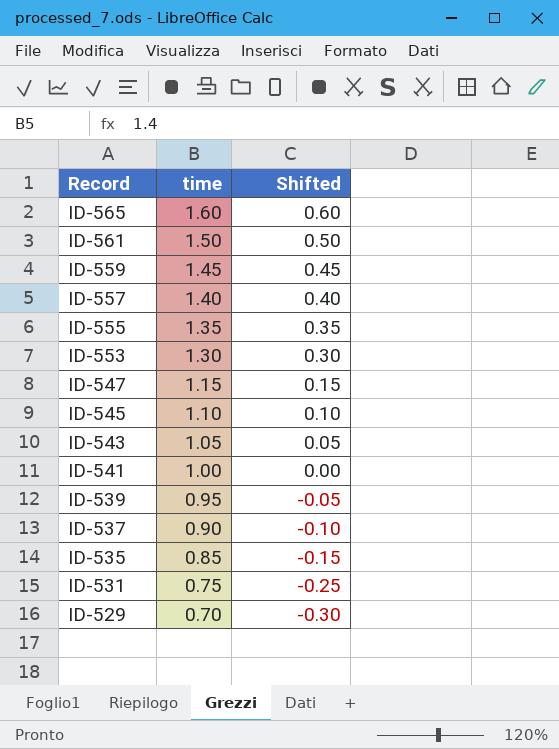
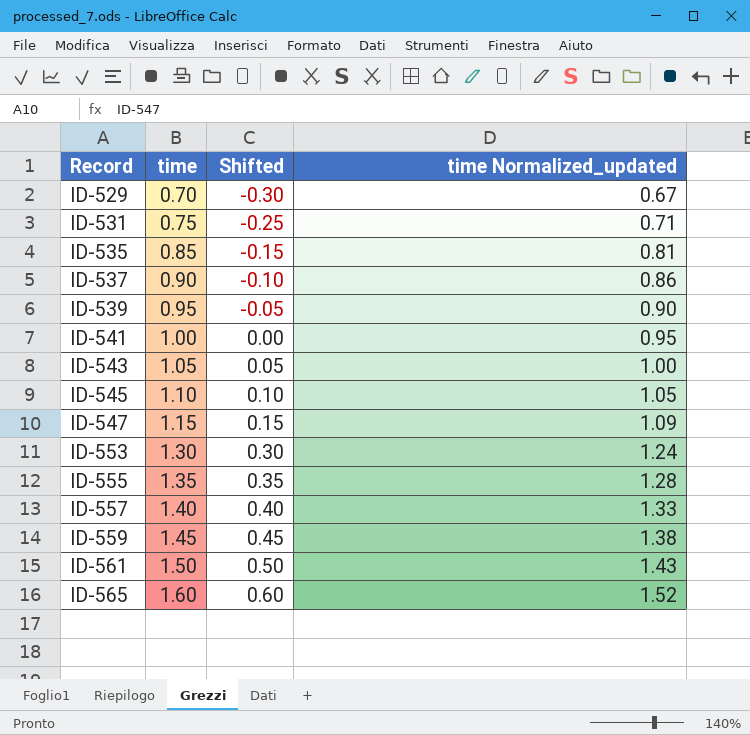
row order: Record descending -> Record ascending
column time Normalized_updated | formula: none -> [time] * 0.95

